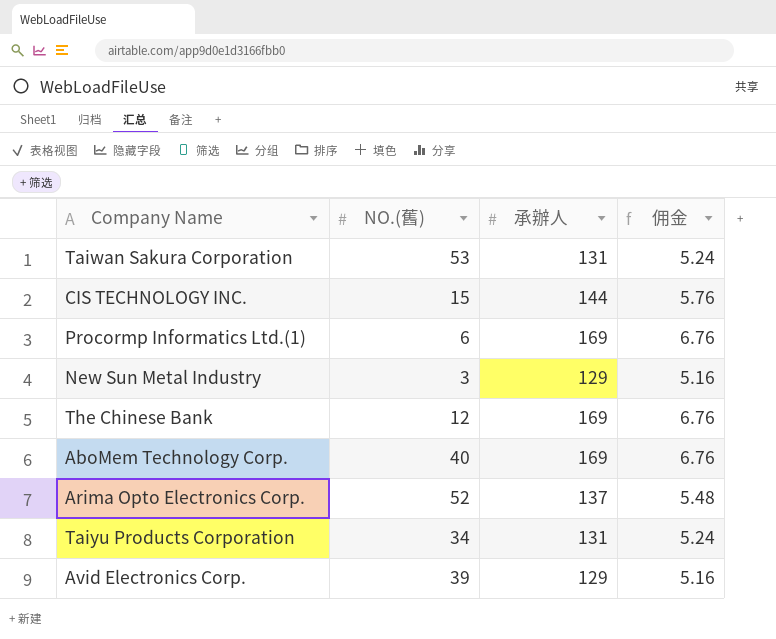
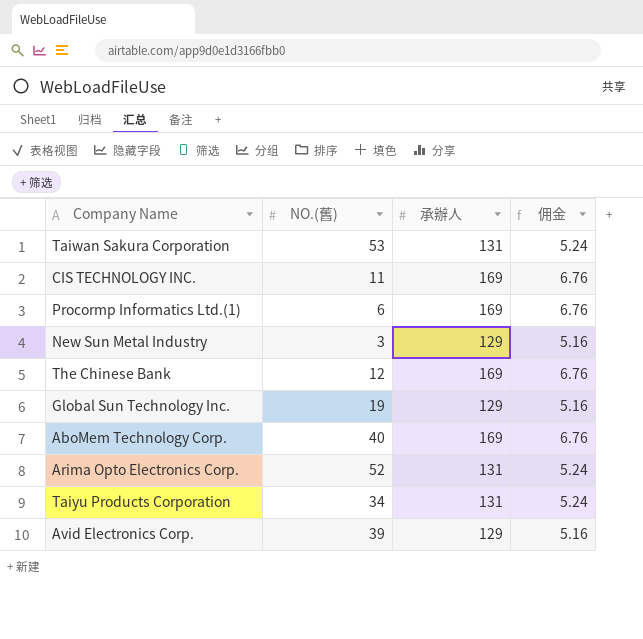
CIS TECHNOLOGY INC. | NO.(舊): 15 -> 11
CIS TECHNOLOGY INC. | 承辦人: 144 -> 169
CIS TECHNOLOGY INC. | 佣金: 5.76 -> 6.76
row Global Sun Technology Inc.: none -> 19 | 129 | 5.16
Arima Opto Electronics Corp. | 承辦人: 137 -> 131
Arima Opto Electronics Corp. | 佣金: 5.48 -> 5.24

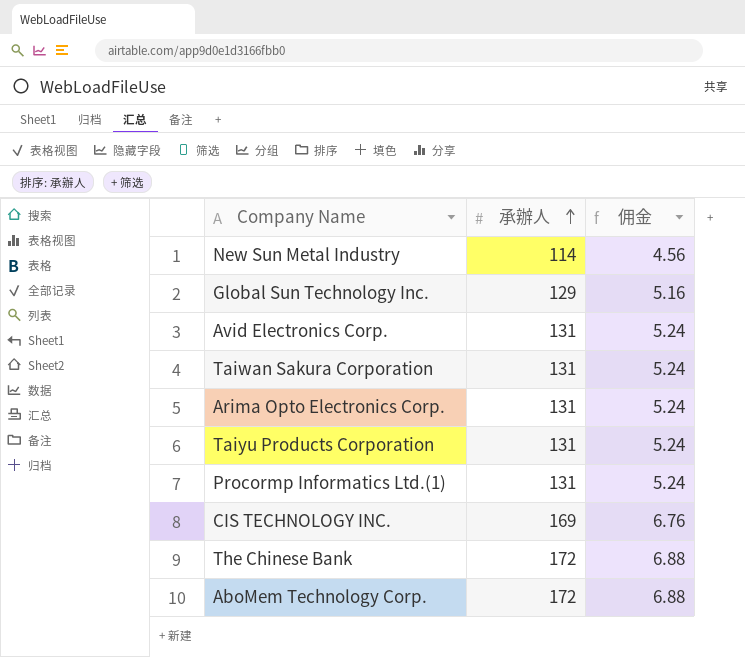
row order: none -> 承辦人 ascending
column NO.(舊) | position: 2 -> none
New Sun Metal Industry | 承辦人: 129 -> 114
New Sun Metal Industry | 佣金: 5.16 -> 4.56
Avid Electronics Corp. | 承辦人: 129 -> 131
Avid Electronics Corp. | 佣金: 5.16 -> 5.24
Procormp Informatics Ltd.(1) | 承辦人: 169 -> 131
Procormp Informatics Ltd.(1) | 佣金: 6.76 -> 5.24
The Chinese Bank | 承辦人: 169 -> 172
The Chinese Bank | 佣金: 6.76 -> 6.88
AboMem Technology Corp. | 承辦人: 169 -> 172
AboMem Technology Corp. | 佣金: 6.76 -> 6.88

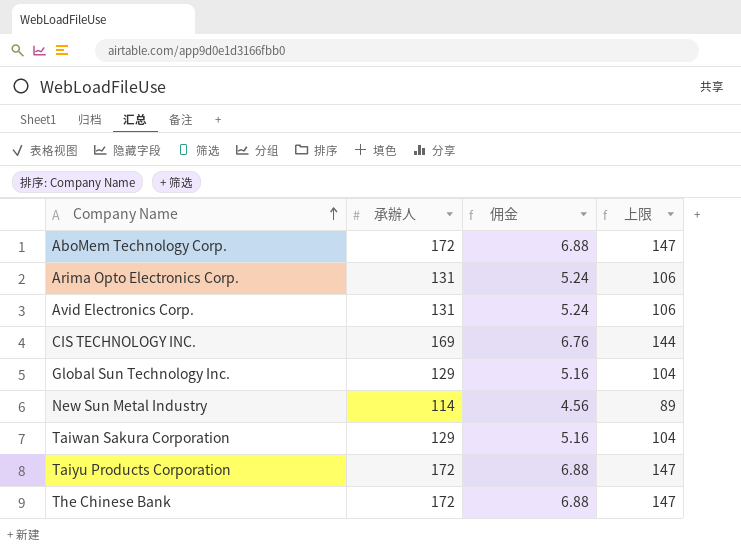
row order: 承辦人 ascending -> Company Name ascending
column 上限 | formula: none -> [承辦人] - 25
row Procormp Informatics Ltd.(1): 131 | 5.24 -> none
Taiwan Sakura Corporation | 承辦人: 131 -> 129
Taiwan Sakura Corporation | 佣金: 5.24 -> 5.16
Taiyu Products Corporation | 承辦人: 131 -> 172
Taiyu Products Corporation | 佣金: 5.24 -> 6.88

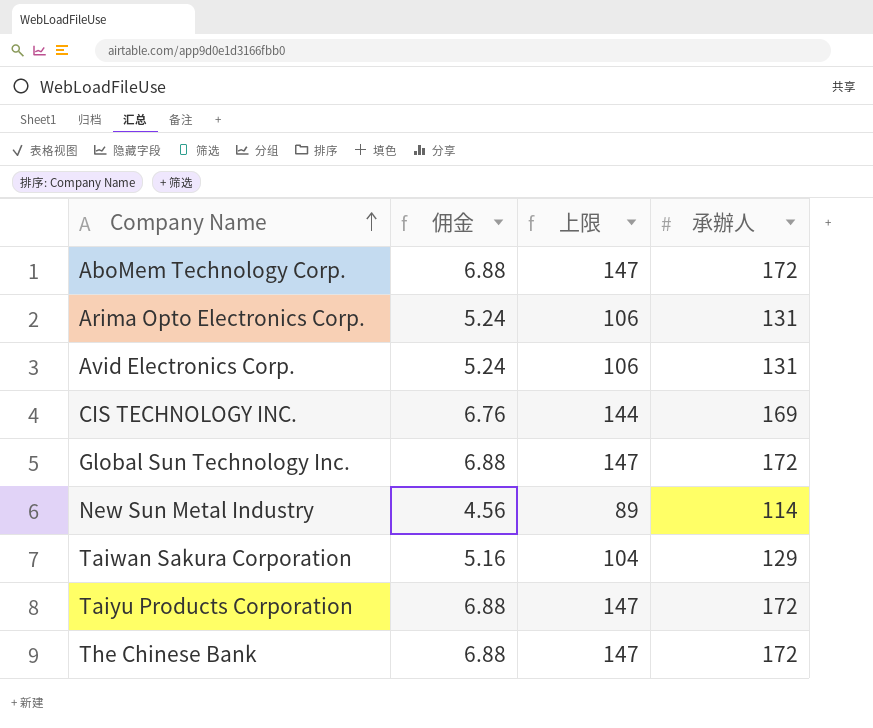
column 承辦人 | position: 2 -> 4
Global Sun Technology Inc. | 佣金: 5.16 -> 6.88
Global Sun Technology Inc. | 上限: 104 -> 147
Global Sun Technology Inc. | 承辦人: 129 -> 172

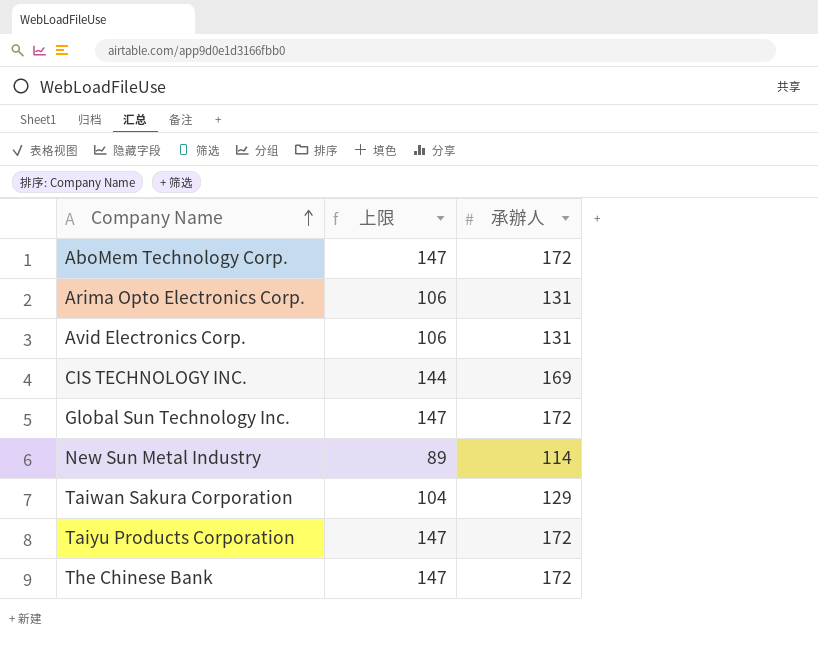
column 佣金 | formula: [承辦人] * 0.04 -> none

